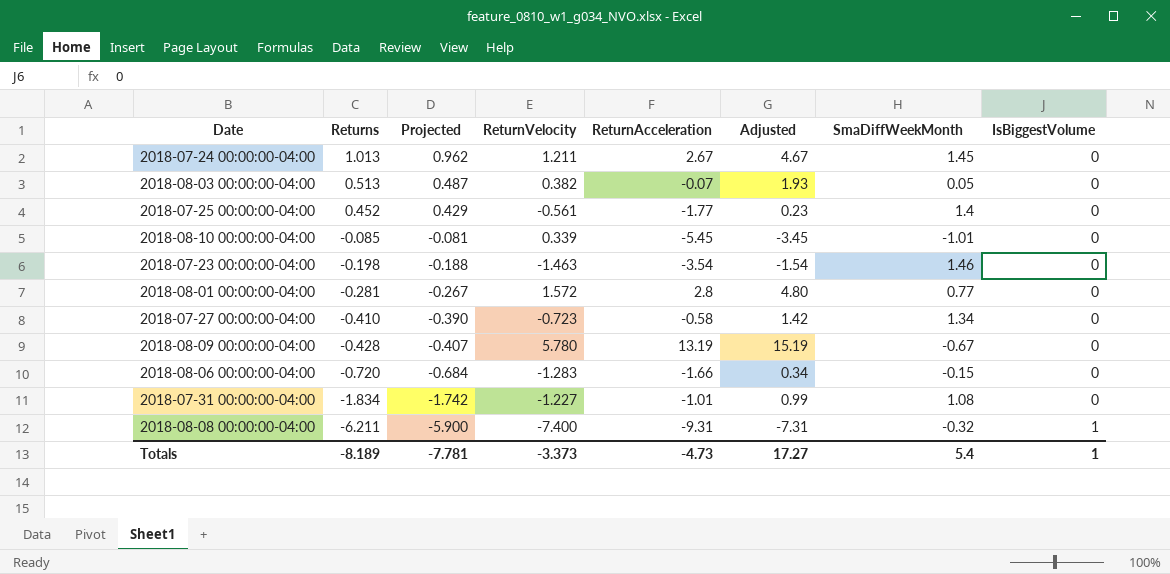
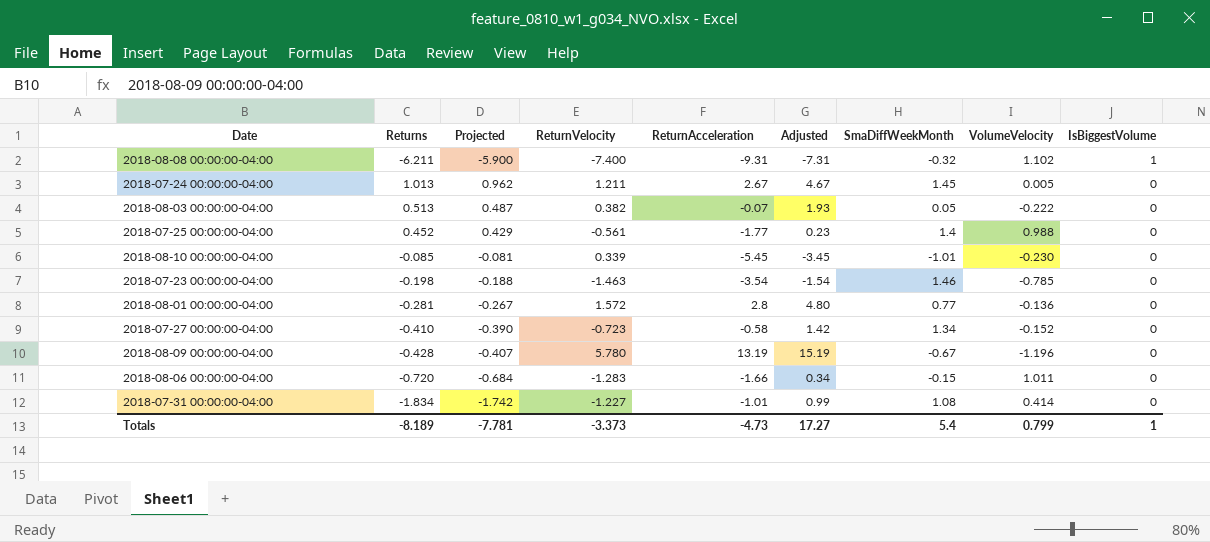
row order: Returns descending -> IsBiggestVolume descending
column VolumeVelocity | position: none -> 8

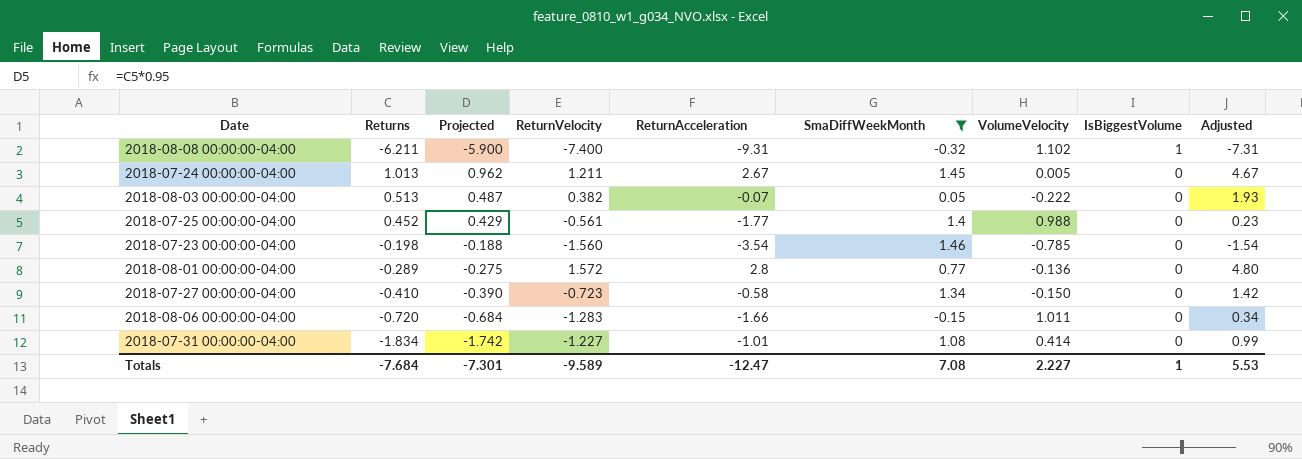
filter: none -> SmaDiffWeekMonth >= -0.32
column Adjusted | position: 6 -> 9
2018-07-23 00:00:00-04:00 | ReturnVelocity: -1.463 -> -1.560
2018-08-01 00:00:00-04:00 | Returns: -0.281 -> -0.289
2018-08-01 00:00:00-04:00 | Projected: -0.267 -> -0.275
2018-07-27 00:00:00-04:00 | VolumeVelocity: -0.152 -> -0.150
Totals | Returns: -8.189 -> -7.684
Totals | Projected: -7.781 -> -7.301
Totals | ReturnVelocity: -3.373 -> -9.589
Totals | ReturnAcceleration: -4.73 -> -12.47
Totals | SmaDiffWeekMonth: 5.4 -> 7.08
Totals | VolumeVelocity: 0.799 -> 2.227
Totals | Adjusted: 17.27 -> 5.53

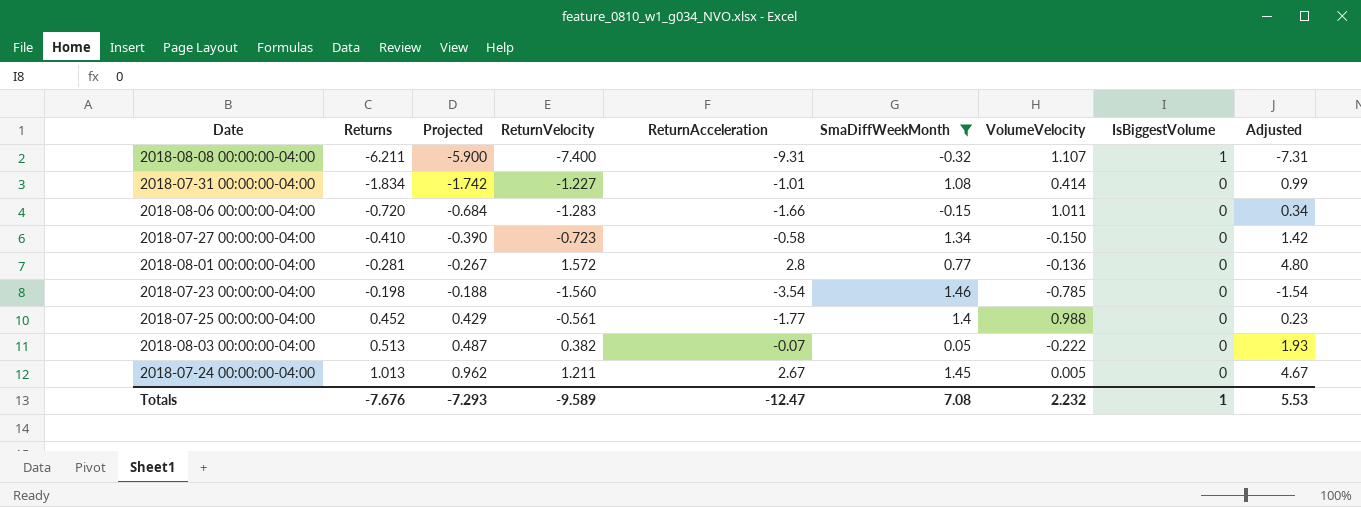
row order: IsBiggestVolume descending -> Returns ascending
2018-08-08 00:00:00-04:00 | VolumeVelocity: 1.102 -> 1.107
2018-08-01 00:00:00-04:00 | Returns: -0.289 -> -0.281
2018-08-01 00:00:00-04:00 | Projected: -0.275 -> -0.267
Totals | Returns: -7.684 -> -7.676
Totals | Projected: -7.301 -> -7.293
Totals | VolumeVelocity: 2.227 -> 2.232

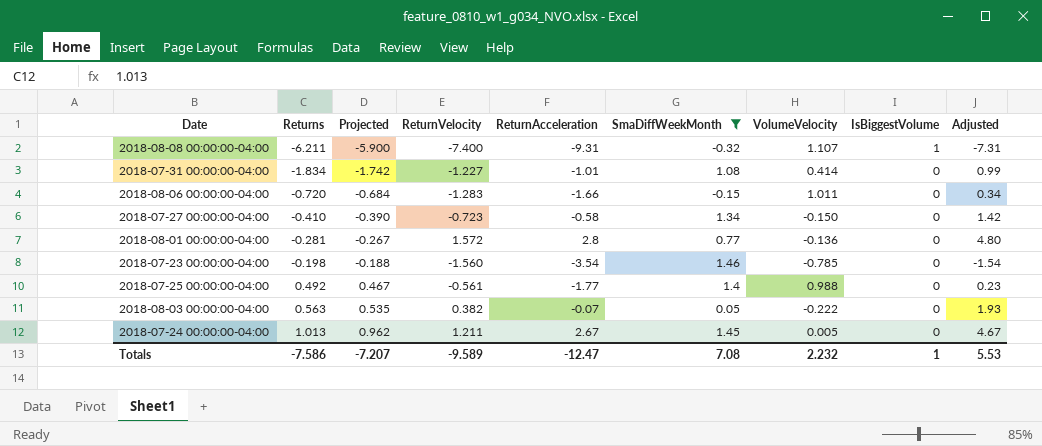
2018-07-25 00:00:00-04:00 | Returns: 0.452 -> 0.492
2018-07-25 00:00:00-04:00 | Projected: 0.429 -> 0.467
2018-08-03 00:00:00-04:00 | Returns: 0.513 -> 0.563
2018-08-03 00:00:00-04:00 | Projected: 0.487 -> 0.535
Totals | Returns: -7.676 -> -7.586
Totals | Projected: -7.293 -> -7.207

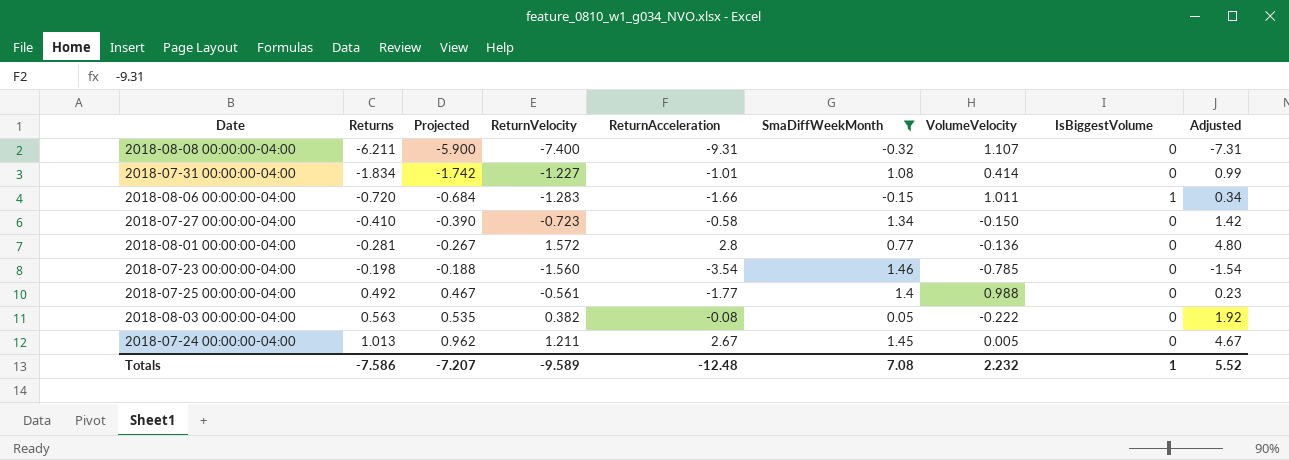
2018-08-08 00:00:00-04:00 | IsBiggestVolume: 1 -> 0
2018-08-06 00:00:00-04:00 | IsBiggestVolume: 0 -> 1
2018-08-03 00:00:00-04:00 | ReturnAcceleration: -0.07 -> -0.08
2018-08-03 00:00:00-04:00 | Adjusted: 1.93 -> 1.92
Totals | ReturnAcceleration: -12.47 -> -12.48
Totals | Adjusted: 5.53 -> 5.52

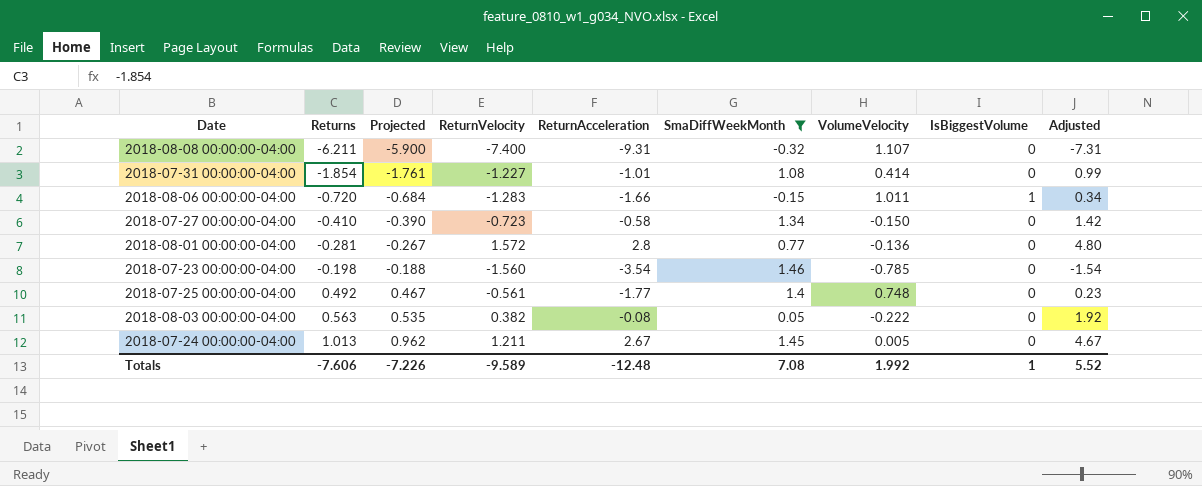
2018-07-31 00:00:00-04:00 | Returns: -1.834 -> -1.854
2018-07-31 00:00:00-04:00 | Projected: -1.742 -> -1.761
2018-07-25 00:00:00-04:00 | VolumeVelocity: 0.988 -> 0.748
Totals | Returns: -7.586 -> -7.606
Totals | Projected: -7.207 -> -7.226
Totals | VolumeVelocity: 2.232 -> 1.992

